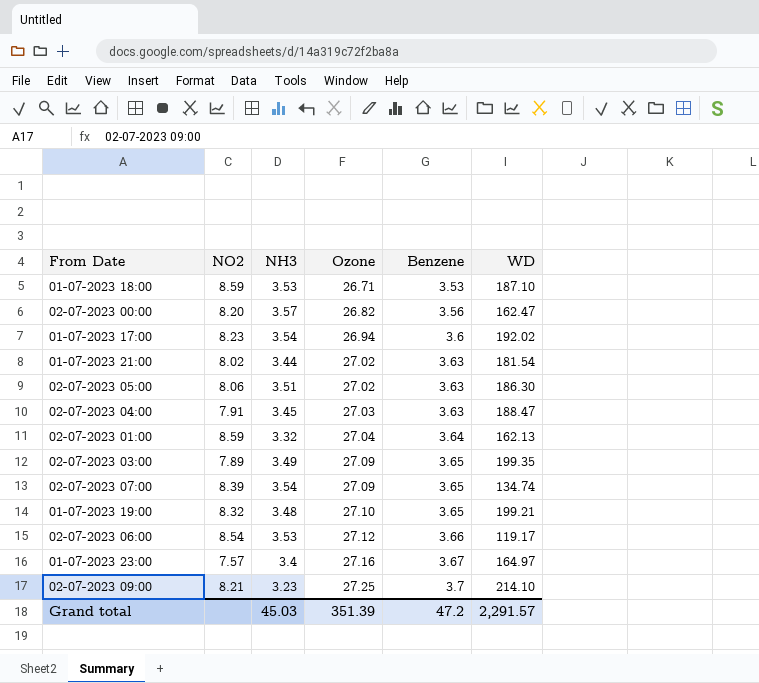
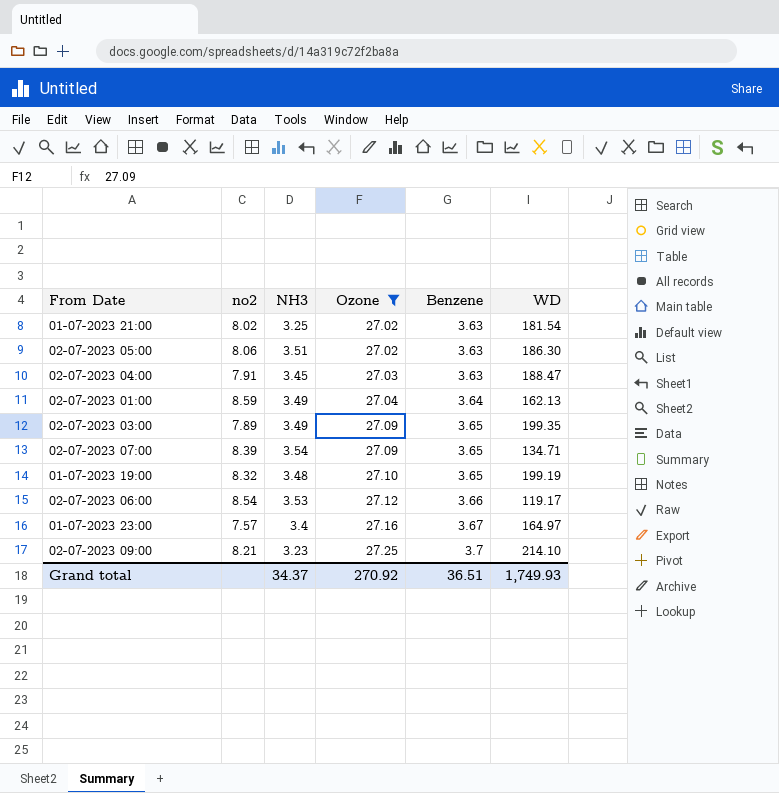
filter: none -> Ozone >= 27.02
column name: NO2 -> no2
01-07-2023 21:00 | NH3: 3.44 -> 3.25
02-07-2023 01:00 | NH3: 3.32 -> 3.49
02-07-2023 07:00 | WD: 134.74 -> 134.71
01-07-2023 19:00 | WD: 199.21 -> 199.19
Grand total | NH3: 45.03 -> 34.37
Grand total | Ozone: 351.39 -> 270.92
Grand total | Benzene: 47.2 -> 36.51
Grand total | WD: 2,291.57 -> 1,749.93

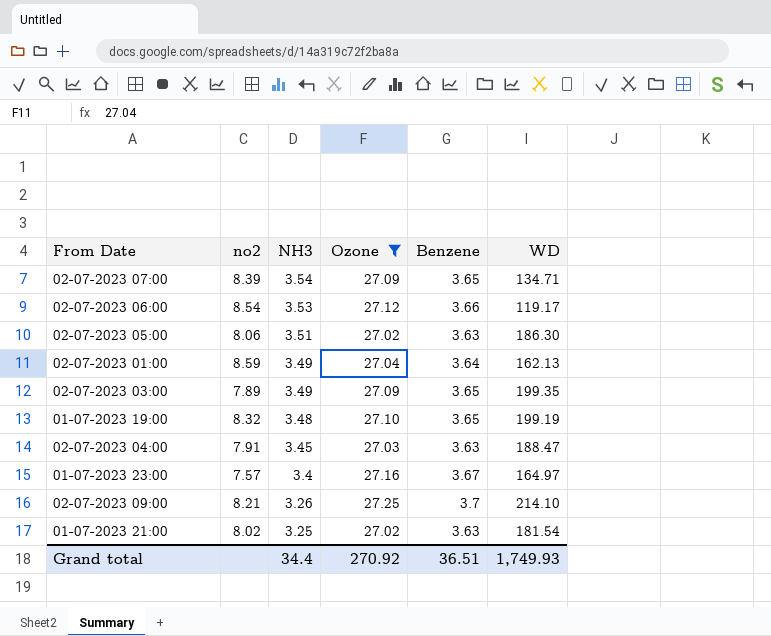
row order: Ozone ascending -> NH3 descending
02-07-2023 09:00 | NH3: 3.23 -> 3.26
Grand total | NH3: 34.37 -> 34.4

